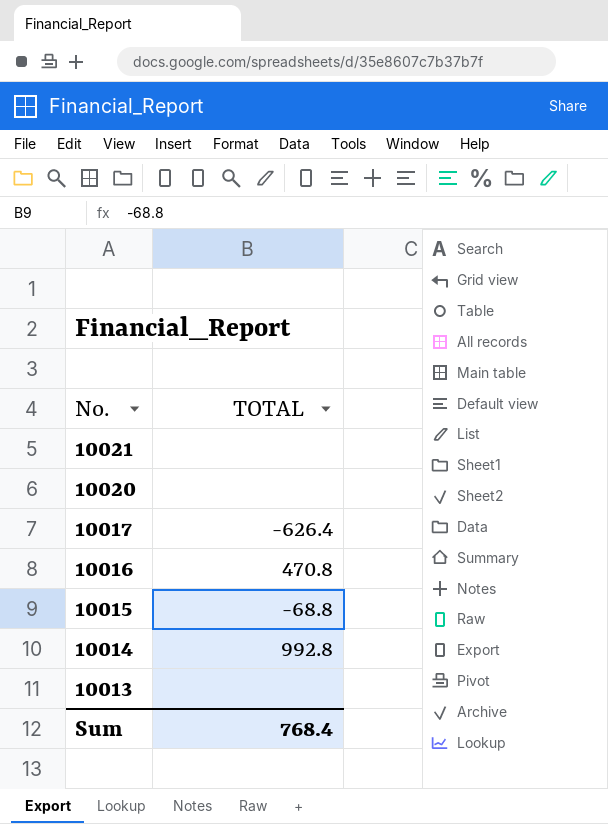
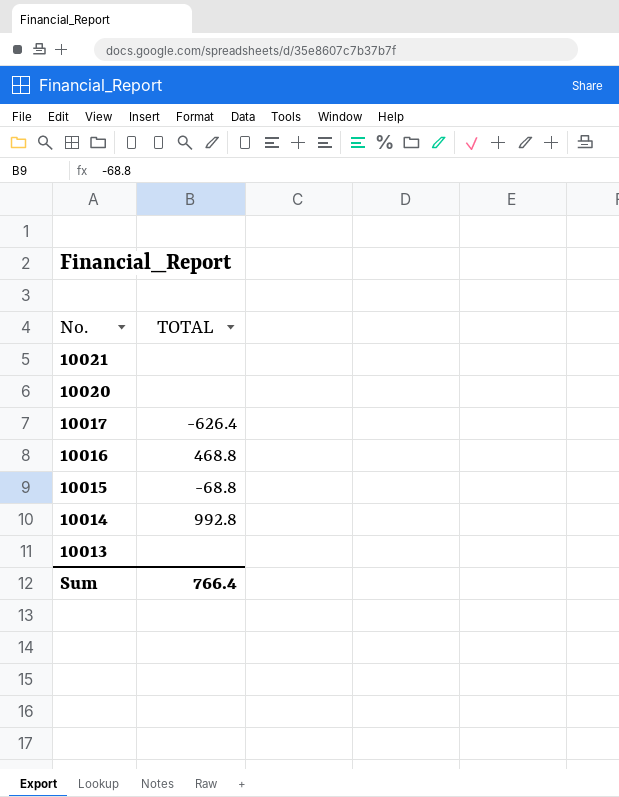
10016 | TOTAL: 470.8 -> 468.8
Sum | TOTAL: 768.4 -> 766.4

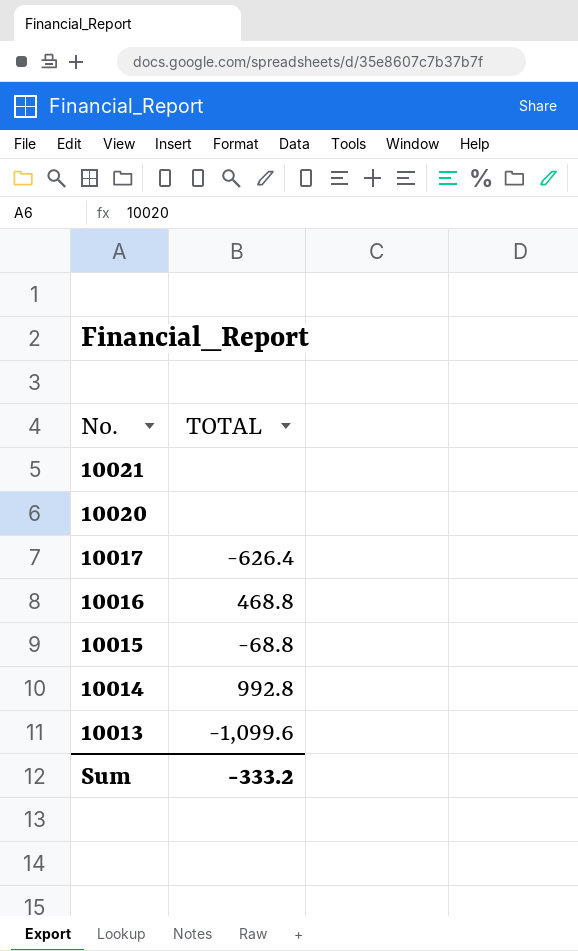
10013 | TOTAL: none -> -1,099.6
Sum | TOTAL: 766.4 -> -333.2

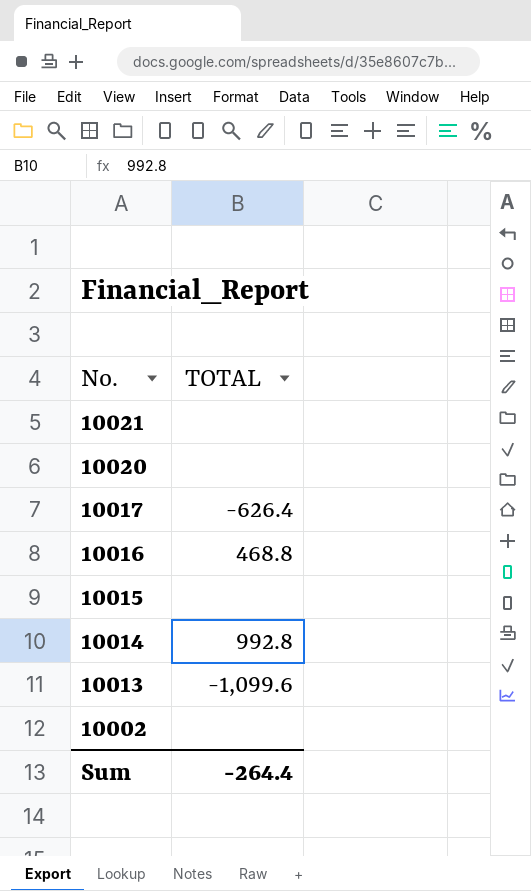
10015 | TOTAL: -68.8 -> none
row 10002: none -> none
Sum | TOTAL: -333.2 -> -264.4

